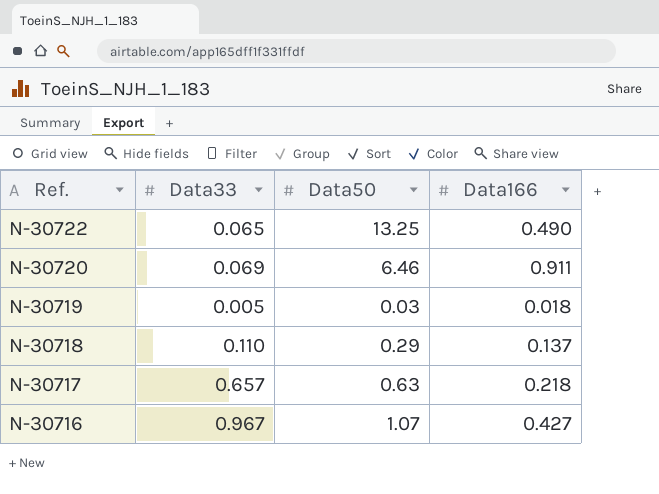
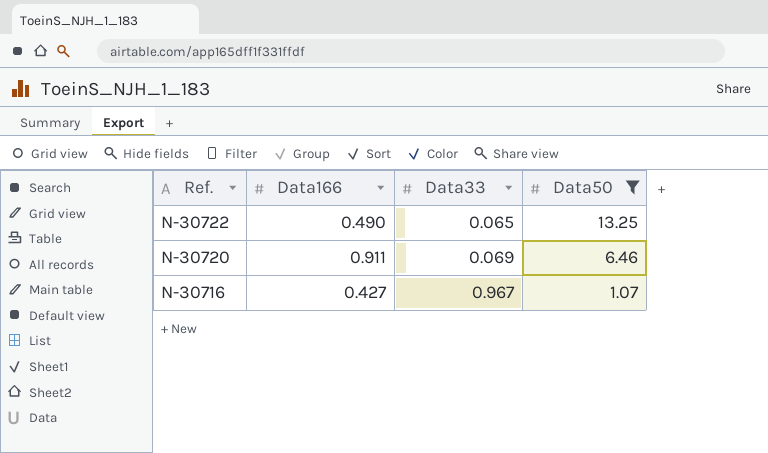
filter: none -> Data50 >= 1.07
column Data166 | position: 4 -> 2

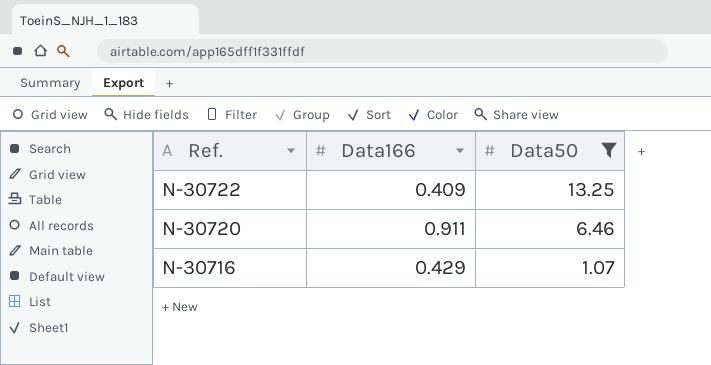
column Data33 | position: 3 -> none
N-30722 | Data166: 0.490 -> 0.409
N-30716 | Data166: 0.427 -> 0.429

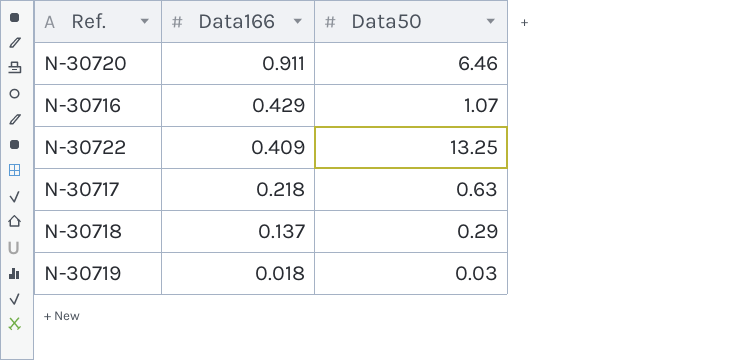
filter: Data50 >= 1.07 -> none
row order: Ref. descending -> Data166 descending

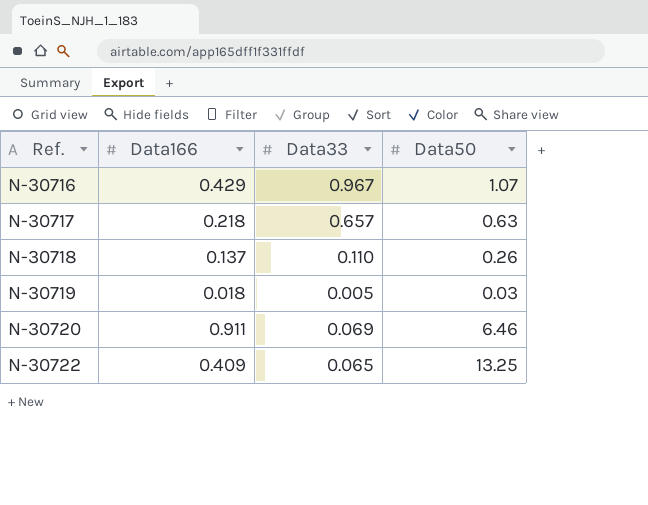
row order: Data166 descending -> Ref. ascending
column Data33 | position: none -> 3
N-30718 | Data50: 0.29 -> 0.26

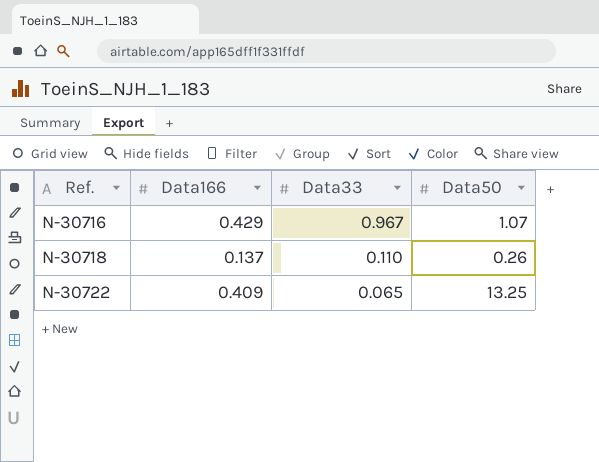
row N-30717: 0.218 | 0.657 | 0.63 -> none
row N-30719: 0.018 | 0.005 | 0.03 -> none
row N-30720: 0.911 | 0.069 | 6.46 -> none

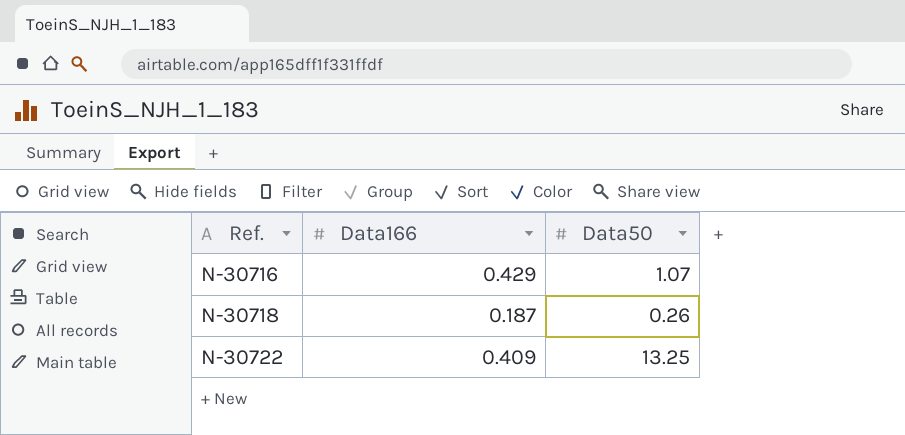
column Data33 | position: 3 -> none
N-30718 | Data166: 0.137 -> 0.187

